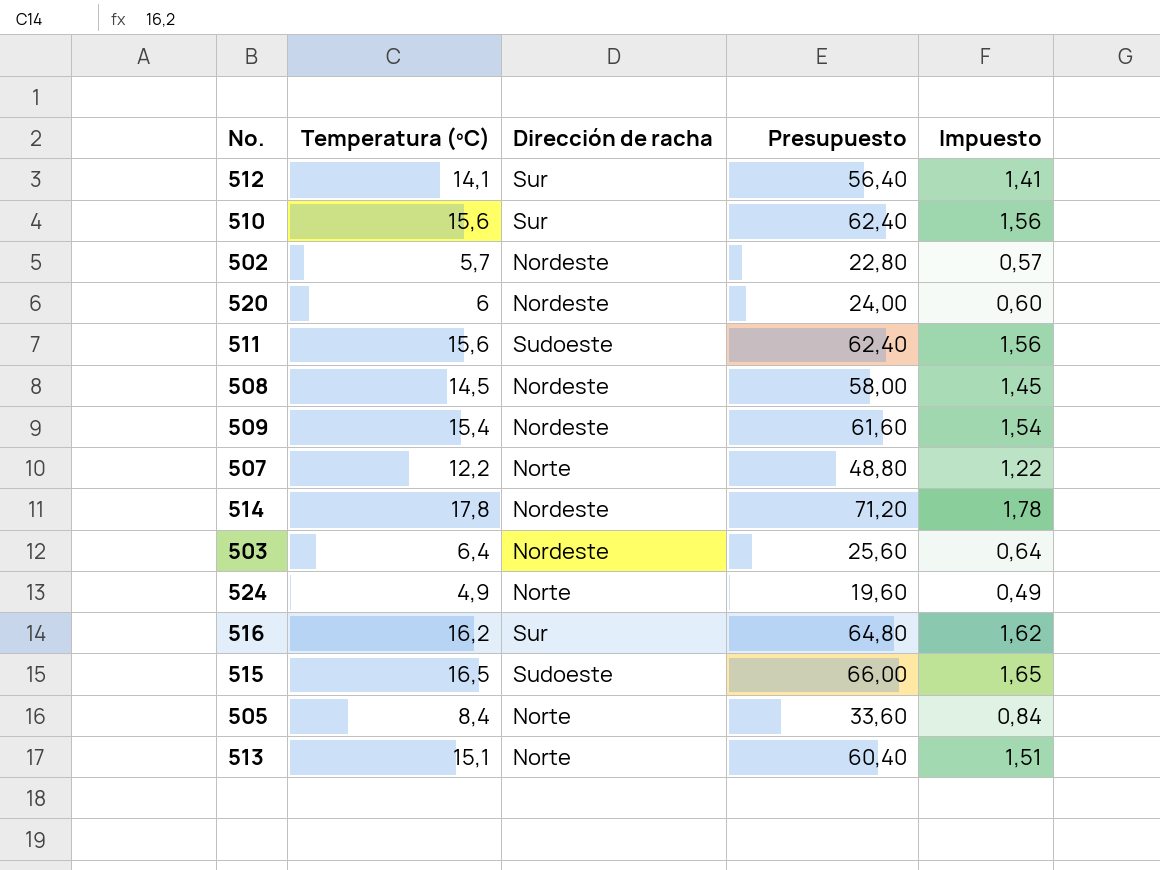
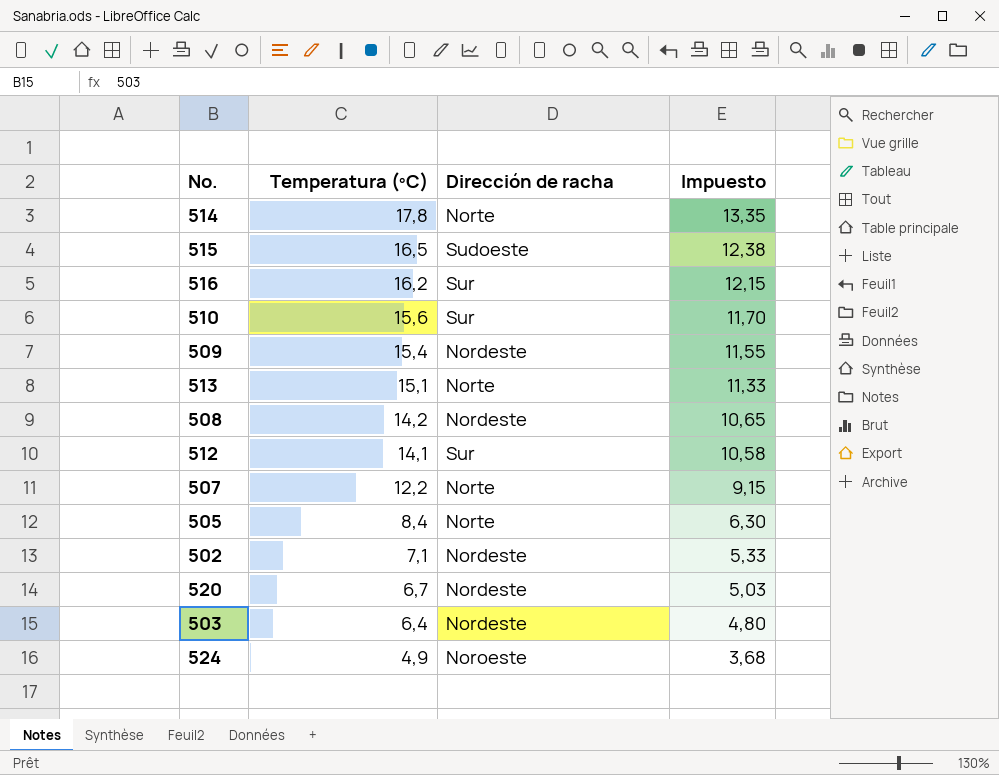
row order: none -> Temperatura (ºC) descending
column Presupuesto | formula: [Temperatura (ºC)] * 4 -> none
column Impuesto | formula: [Temperatura (ºC)] * 0,1 -> [Temperatura (ºC)] * 0,75
row 511: 15,6 | Sudoeste | 62,40 | 1,56 -> none
514 | Dirección de racha: Nordeste -> Norte
508 | Temperatura (ºC): 14,5 -> 14,2
502 | Temperatura (ºC): 5,7 -> 7,1
520 | Temperatura (ºC): 6 -> 6,7
524 | Dirección de racha: Norte -> Noroeste

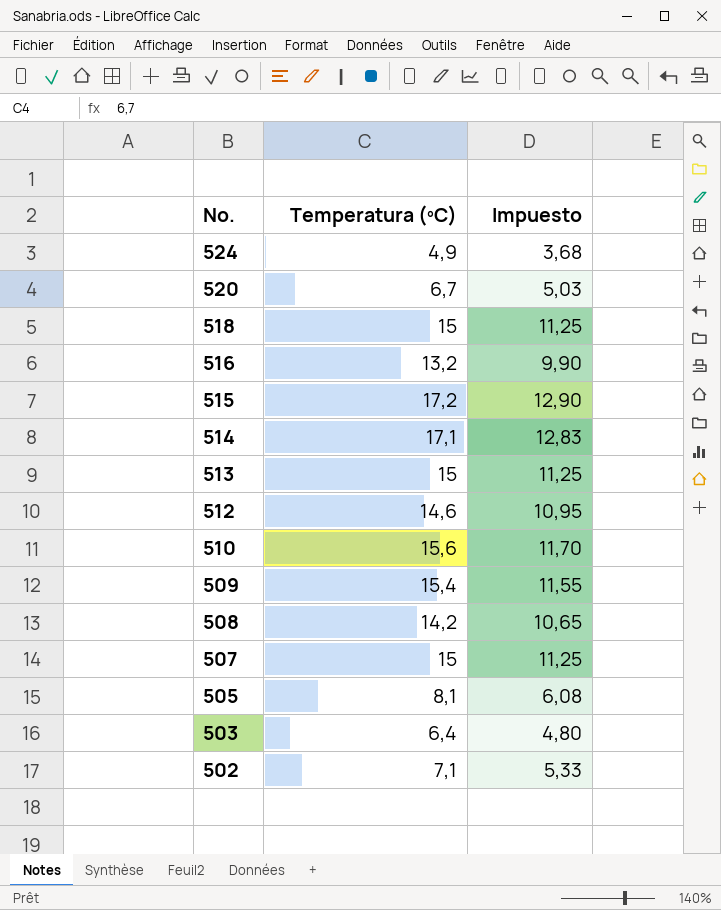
row order: Temperatura (ºC) descending -> No. descending
column Dirección de racha | position: 3 -> none
row 518: none -> 15 | 11,25
516 | Temperatura (ºC): 16,2 -> 13,2
516 | Impuesto: 12,15 -> 9,90
515 | Temperatura (ºC): 16,5 -> 17,2
515 | Impuesto: 12,38 -> 12,90
514 | Temperatura (ºC): 17,8 -> 17,1
514 | Impuesto: 13,35 -> 12,83
513 | Temperatura (ºC): 15,1 -> 15
513 | Impuesto: 11,33 -> 11,25
512 | Temperatura (ºC): 14,1 -> 14,6
512 | Impuesto: 10,58 -> 10,95
507 | Temperatura (ºC): 12,2 -> 15
507 | Impuesto: 9,15 -> 11,25
505 | Temperatura (ºC): 8,4 -> 8,1
505 | Impuesto: 6,30 -> 6,08

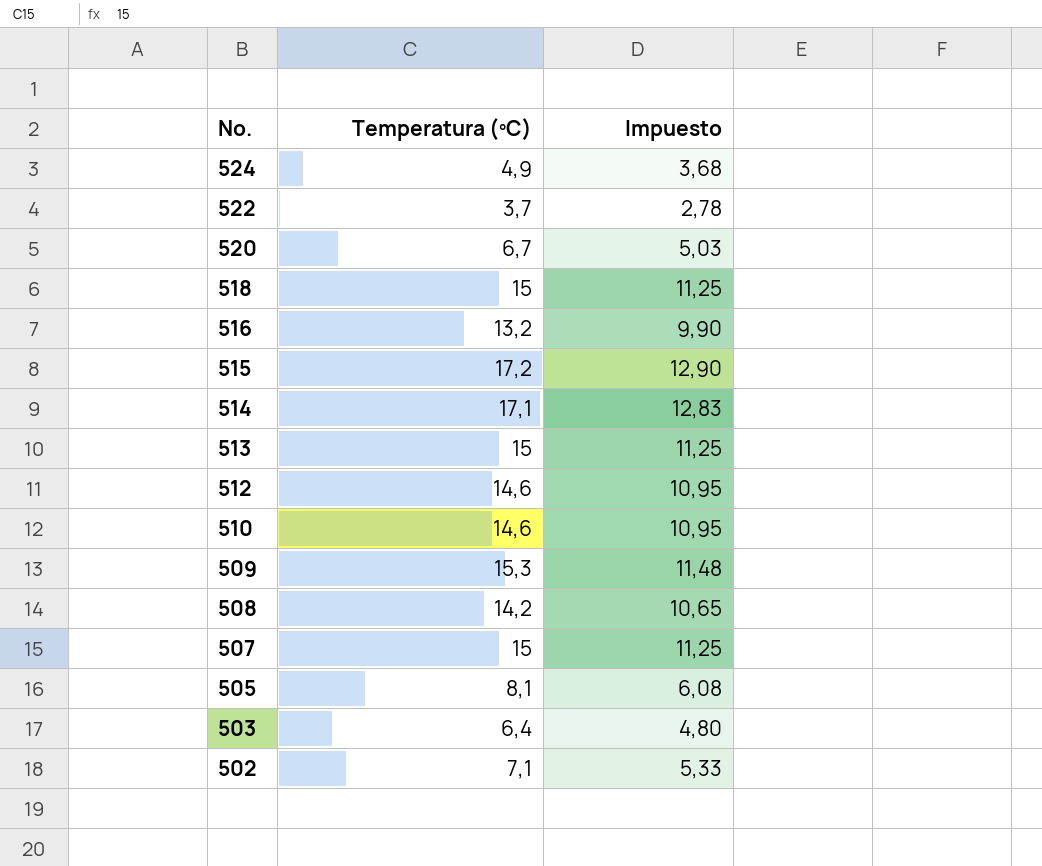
row 522: none -> 3,7 | 2,78
510 | Temperatura (ºC): 15,6 -> 14,6
510 | Impuesto: 11,70 -> 10,95
509 | Temperatura (ºC): 15,4 -> 15,3
509 | Impuesto: 11,55 -> 11,48

